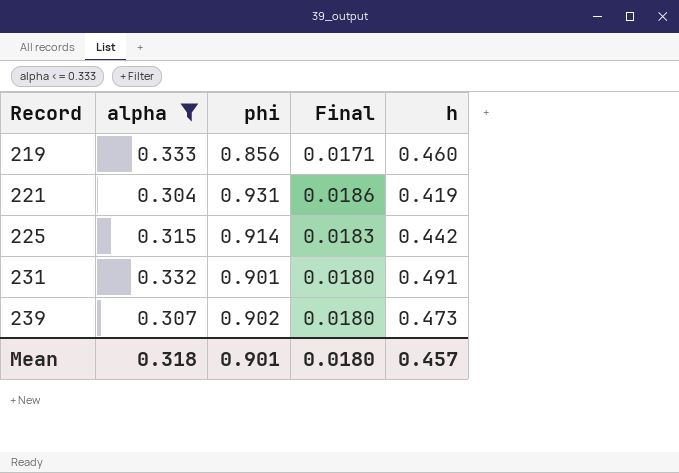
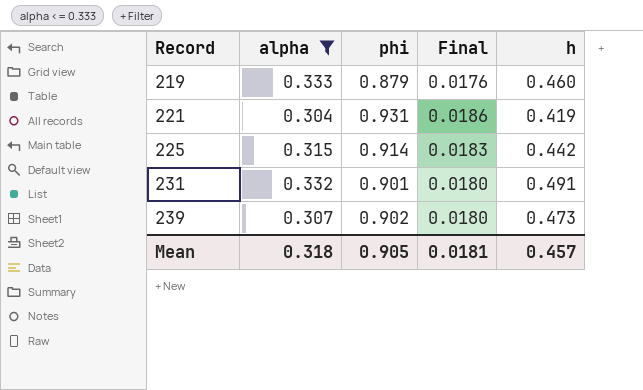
219 | phi: 0.856 -> 0.879
219 | Final: 0.0171 -> 0.0176
Mean | phi: 0.901 -> 0.905
Mean | Final: 0.0180 -> 0.0181

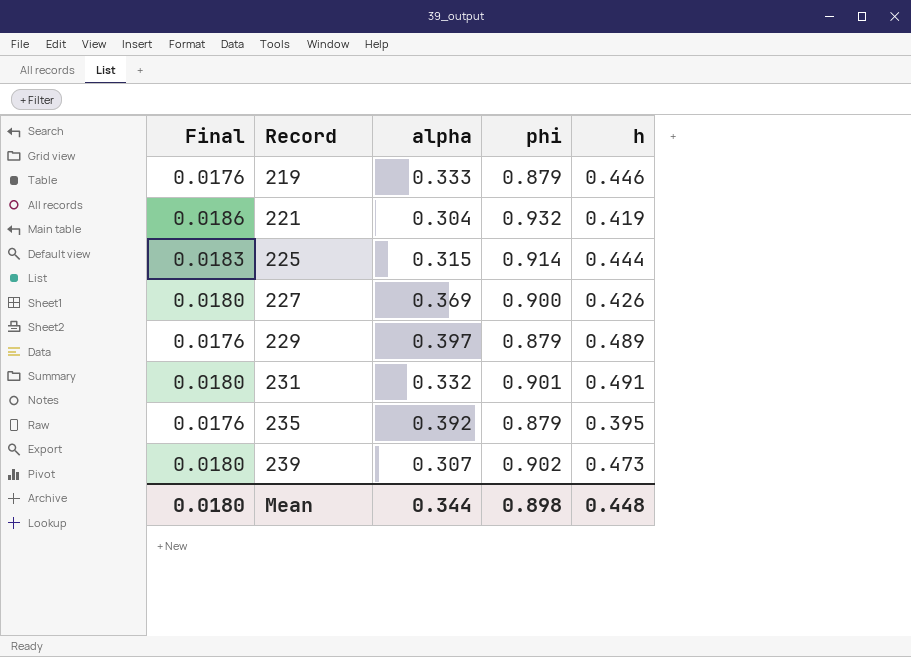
filter: alpha <= 0.333 -> none
column Final | position: 4 -> 1
219 | h: 0.460 -> 0.446
221 | phi: 0.931 -> 0.932
225 | h: 0.442 -> 0.444
Mean | Final: 0.0181 -> 0.0180
Mean | alpha: 0.318 -> 0.344
Mean | phi: 0.905 -> 0.898
Mean | h: 0.457 -> 0.448

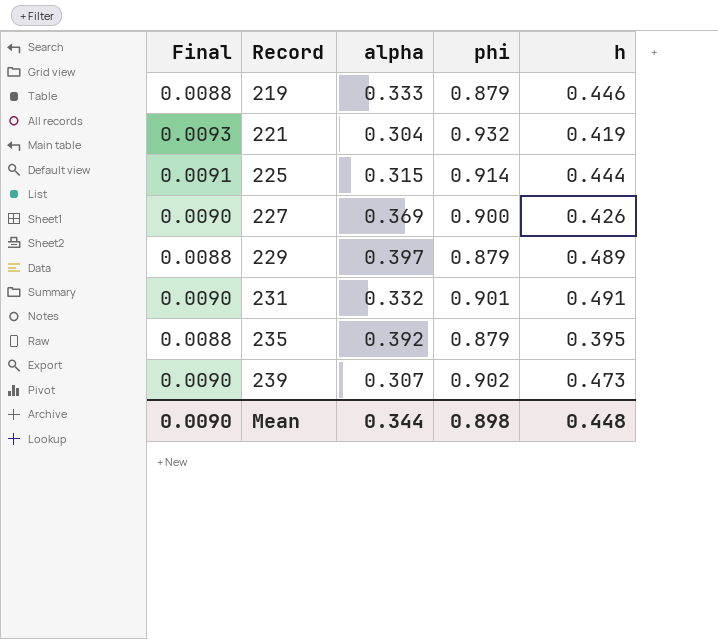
column Final | formula: [phi] * 0.02 -> [phi] * 0.01
Mean | Final: 0.0180 -> 0.0090

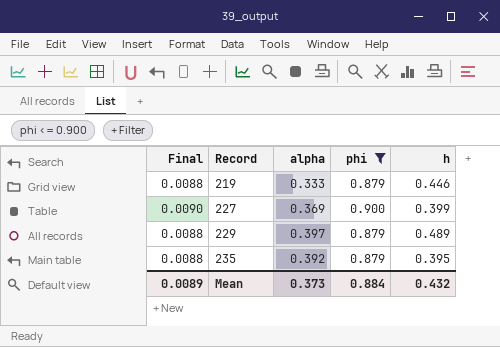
filter: none -> phi <= 0.900
227 | h: 0.426 -> 0.399
Mean | Final: 0.0090 -> 0.0089
Mean | alpha: 0.344 -> 0.373
Mean | phi: 0.898 -> 0.884
Mean | h: 0.448 -> 0.432

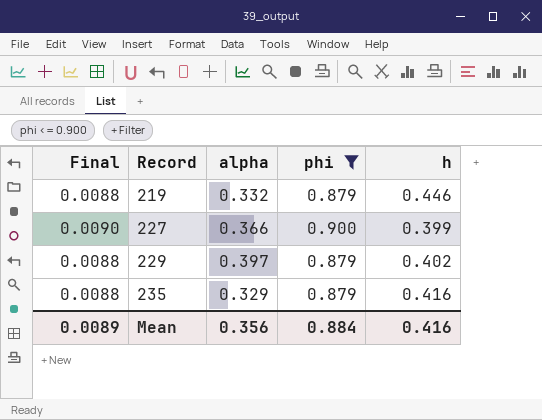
219 | alpha: 0.333 -> 0.332
227 | alpha: 0.369 -> 0.366
229 | h: 0.489 -> 0.402
235 | alpha: 0.392 -> 0.329
235 | h: 0.395 -> 0.416
Mean | alpha: 0.373 -> 0.356
Mean | h: 0.432 -> 0.416

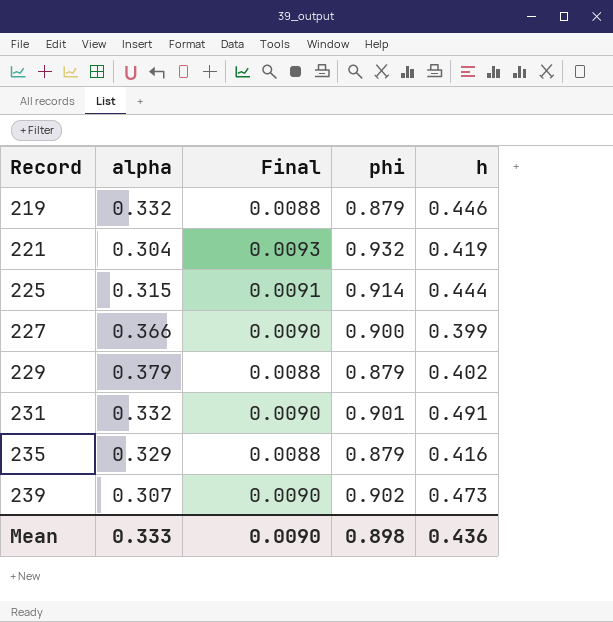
filter: phi <= 0.900 -> none
column Final | position: 1 -> 3
229 | alpha: 0.397 -> 0.379
Mean | alpha: 0.356 -> 0.333
Mean | Final: 0.0089 -> 0.0090
Mean | phi: 0.884 -> 0.898
Mean | h: 0.416 -> 0.436

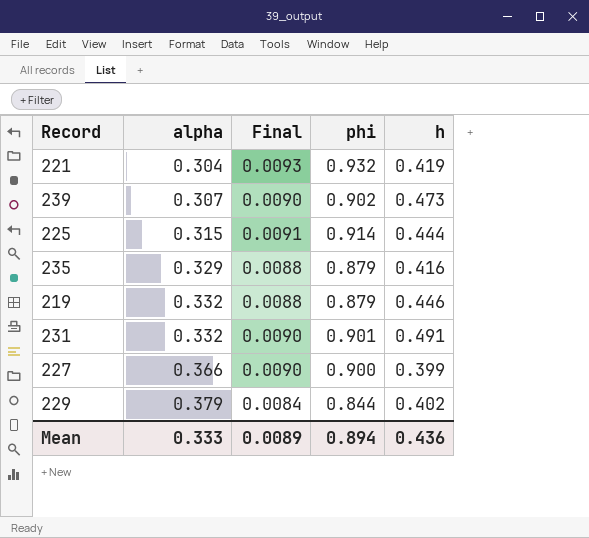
row order: Record ascending -> alpha ascending
229 | Final: 0.0088 -> 0.0084
229 | phi: 0.879 -> 0.844
Mean | Final: 0.0090 -> 0.0089
Mean | phi: 0.898 -> 0.894

